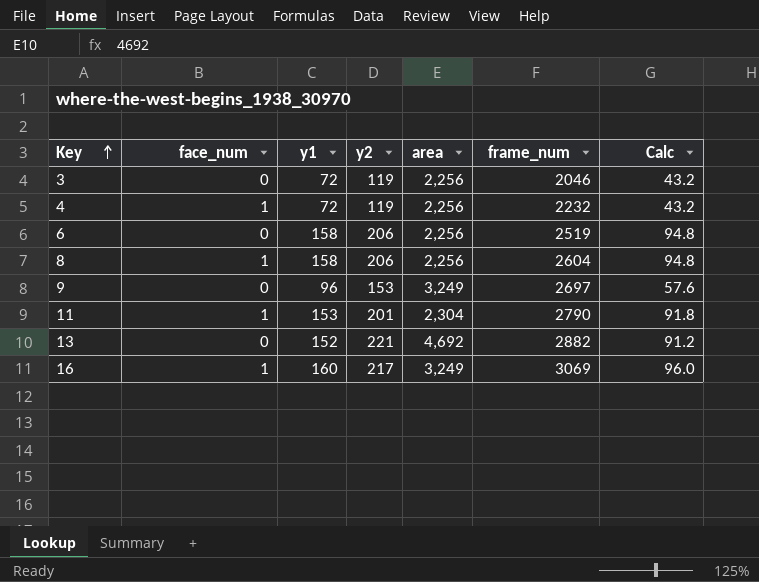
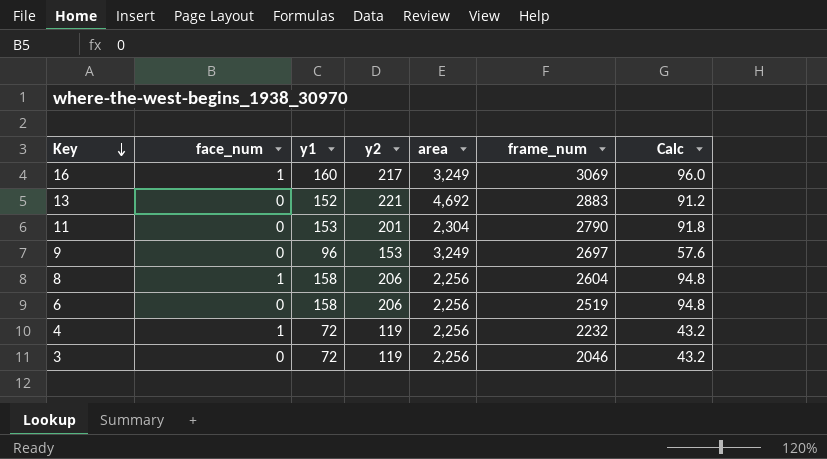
row order: Key ascending -> Key descending
13 | frame_num: 2882 -> 2883
11 | face_num: 1 -> 0

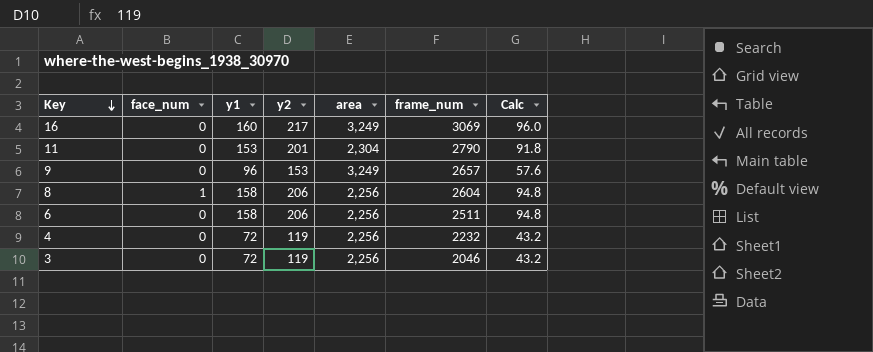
row 13: 0 | 152 | 221 | 4,692 | 2883 | 91.2 -> none
16 | face_num: 1 -> 0
9 | frame_num: 2697 -> 2657
6 | frame_num: 2519 -> 2511
4 | face_num: 1 -> 0

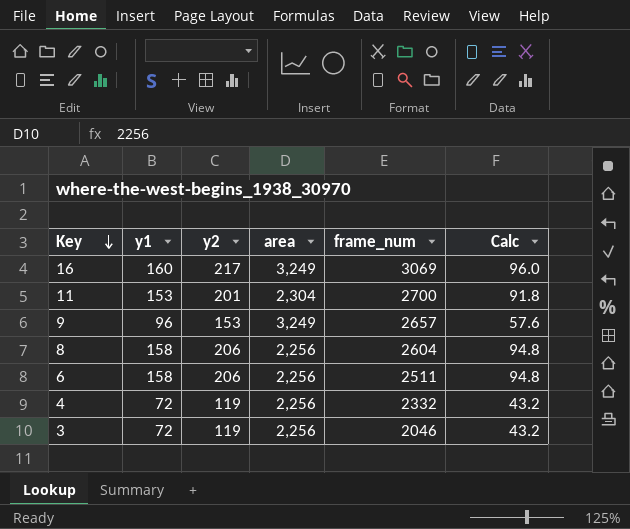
column face_num | position: 2 -> none
11 | frame_num: 2790 -> 2700
4 | frame_num: 2232 -> 2332

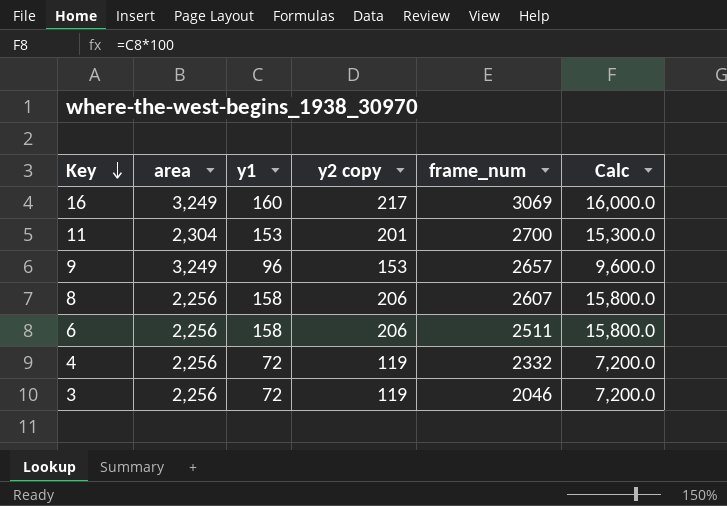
column area | position: 4 -> 2
column name: y2 -> y2 copy
column Calc | formula: [y1] * 0.6 -> [y1] * 100
8 | frame_num: 2604 -> 2607

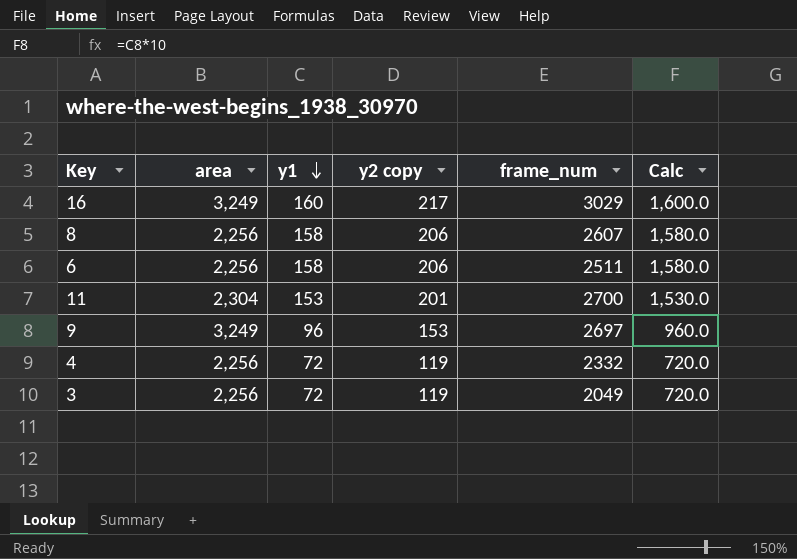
row order: Key descending -> y1 descending
column Calc | formula: [y1] * 100 -> [y1] * 10
16 | frame_num: 3069 -> 3029
9 | frame_num: 2657 -> 2697
3 | frame_num: 2046 -> 2049

